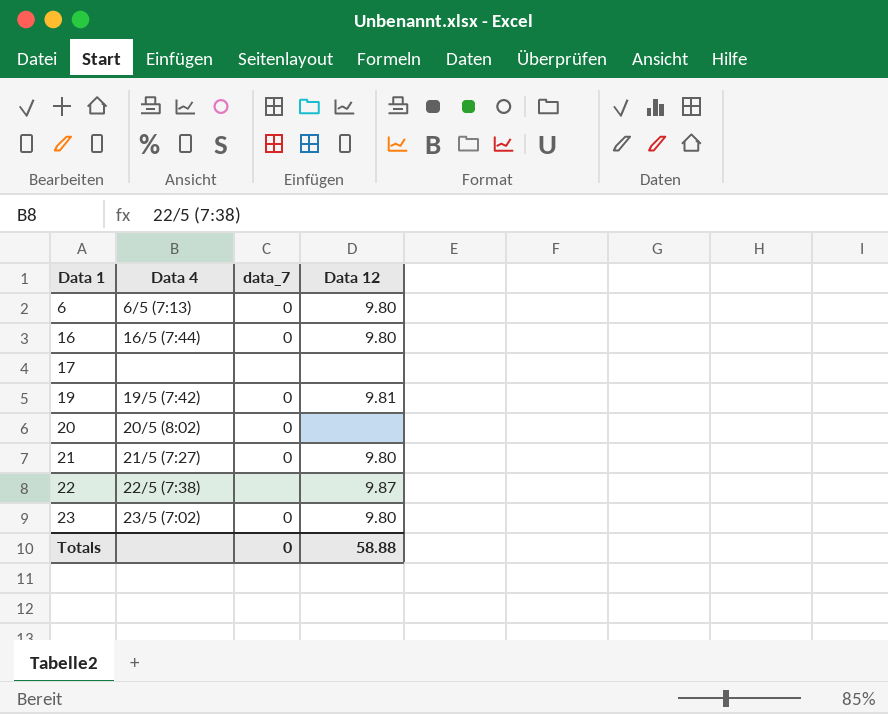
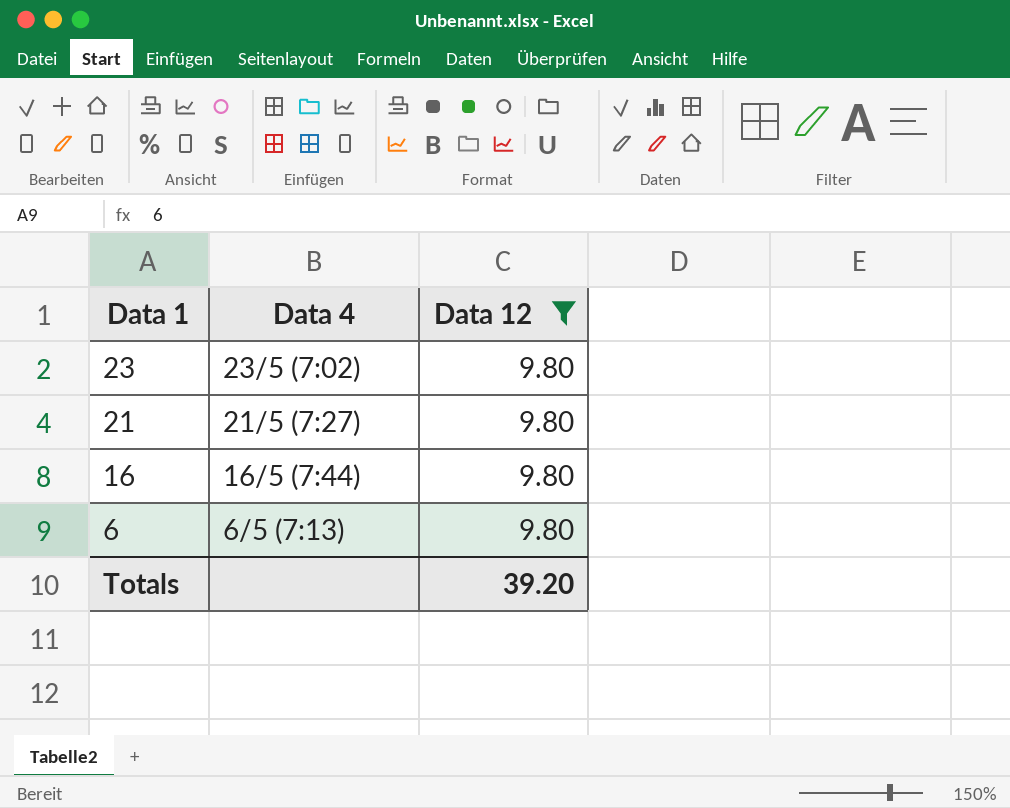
filter: none -> Data 12 = 9.80
row order: Data 1 ascending -> Data 1 descending
column data_7 | position: 3 -> none
Totals | Data 12: 58.88 -> 39.20

